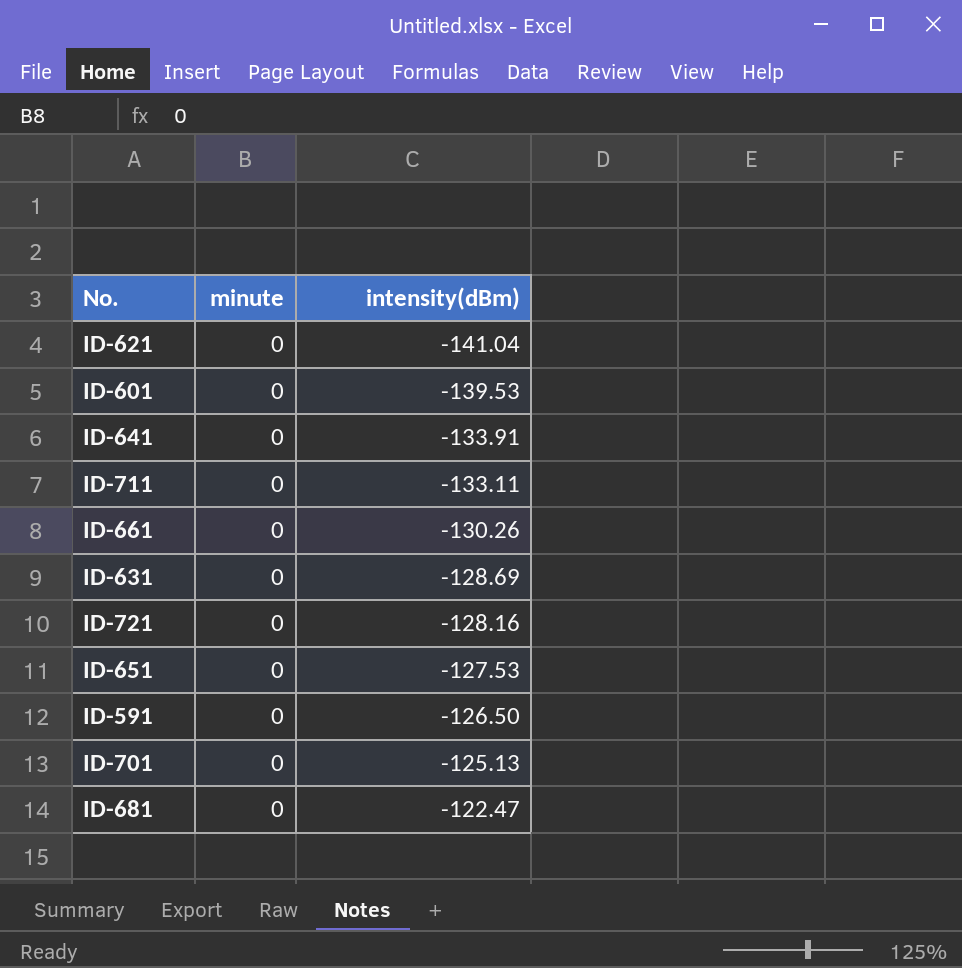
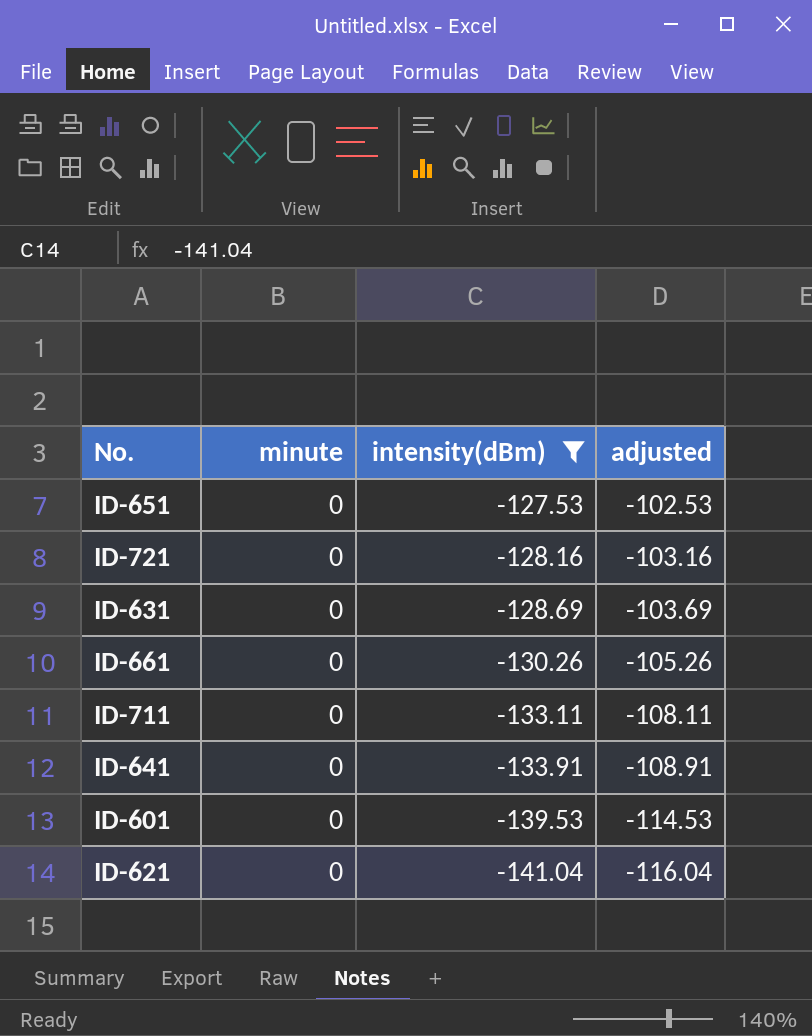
filter: none -> intensity(dBm) <= -127.53
row order: intensity(dBm) ascending -> intensity(dBm) descending
column adjusted | formula: none -> [intensity(dBm)] + 25

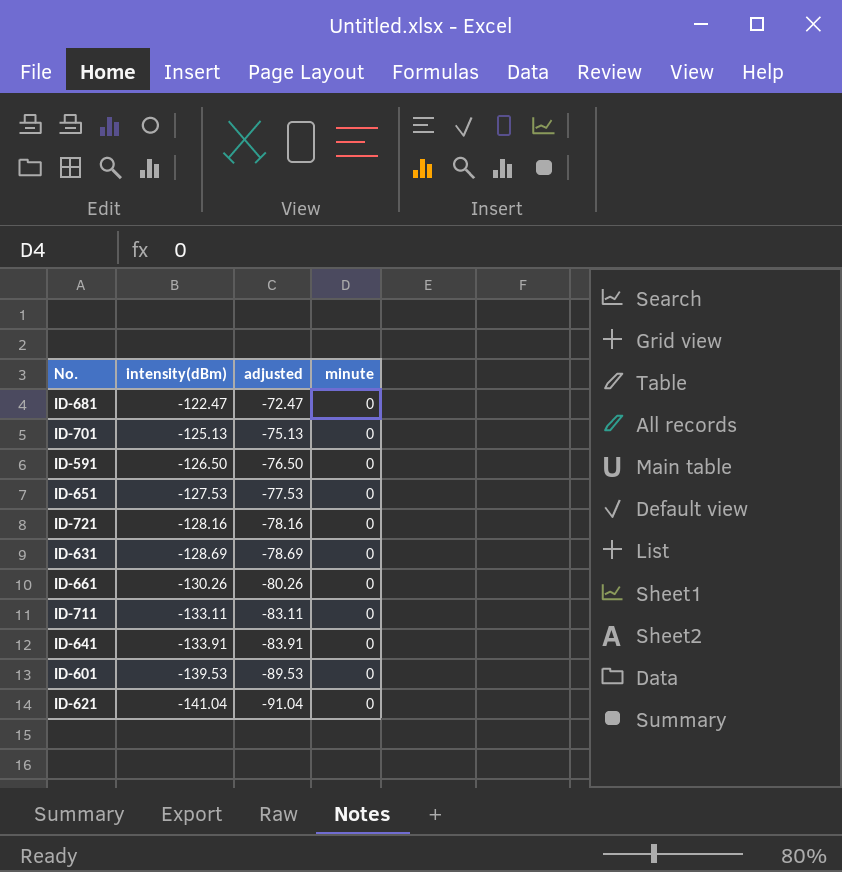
filter: intensity(dBm) <= -127.53 -> none
column adjusted | formula: [intensity(dBm)] + 25 -> [intensity(dBm)] + 50
column minute | position: 2 -> 4

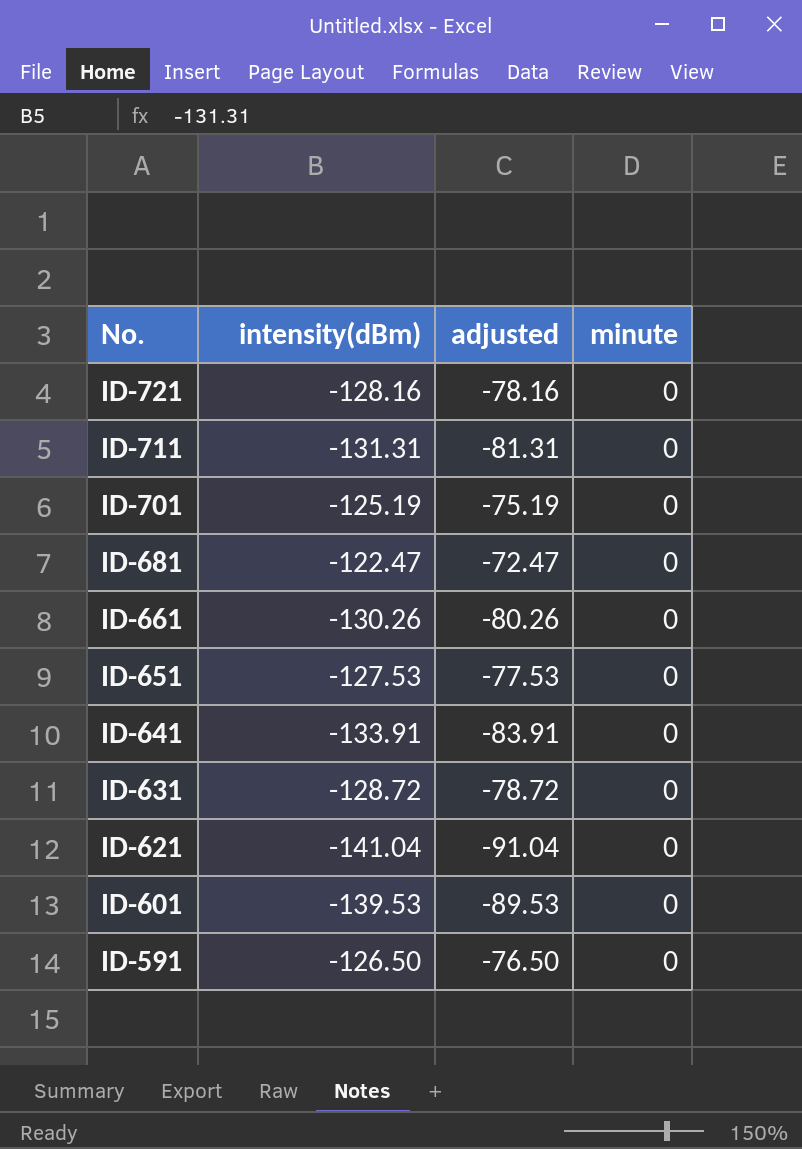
row order: intensity(dBm) descending -> No. descending
ID-711 | intensity(dBm): -133.11 -> -131.31
ID-711 | adjusted: -83.11 -> -81.31
ID-701 | intensity(dBm): -125.13 -> -125.19
ID-701 | adjusted: -75.13 -> -75.19
ID-631 | intensity(dBm): -128.69 -> -128.72
ID-631 | adjusted: -78.69 -> -78.72

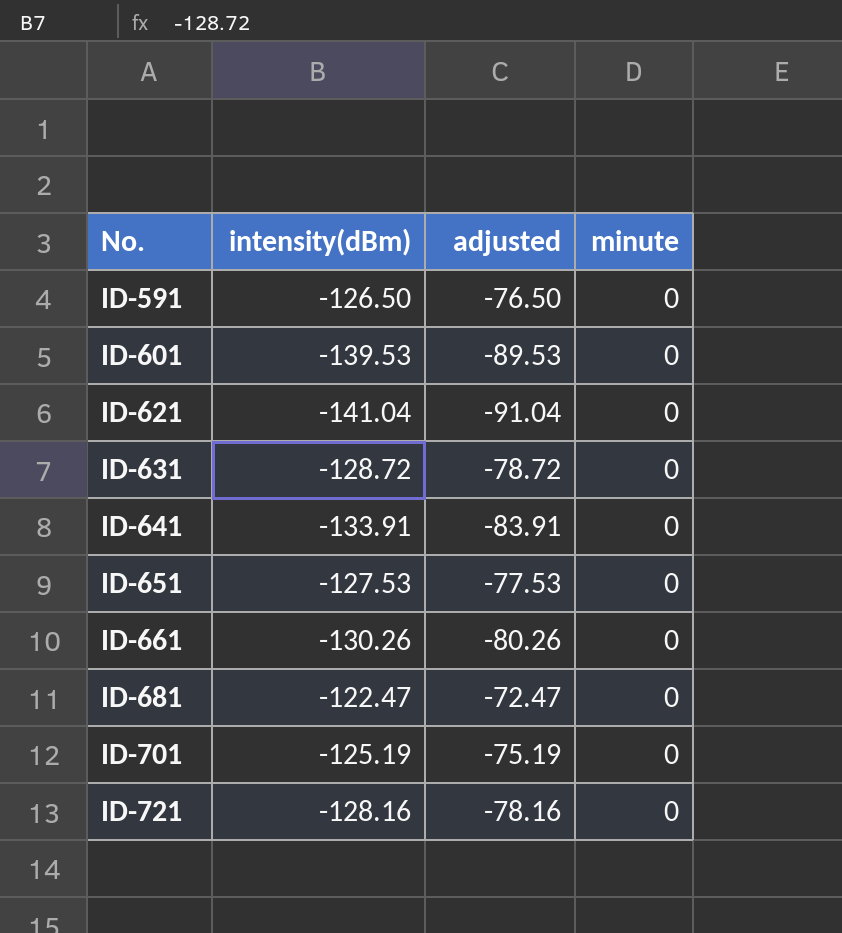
row order: No. descending -> No. ascending
row ID-711: -131.31 | -81.31 | 0 -> none

